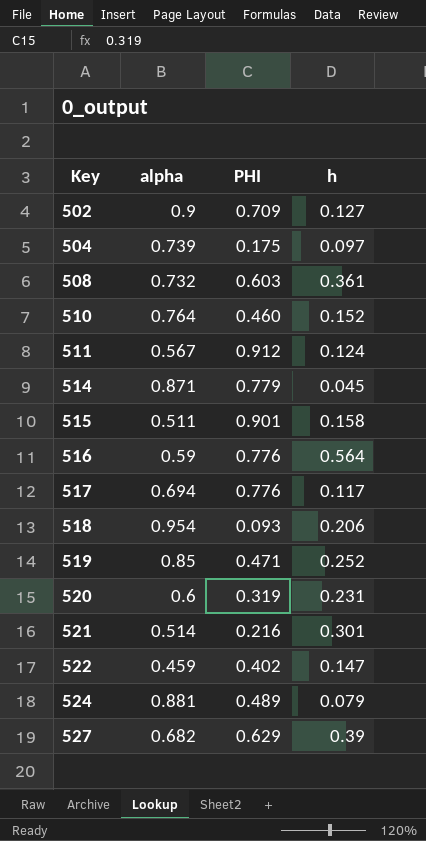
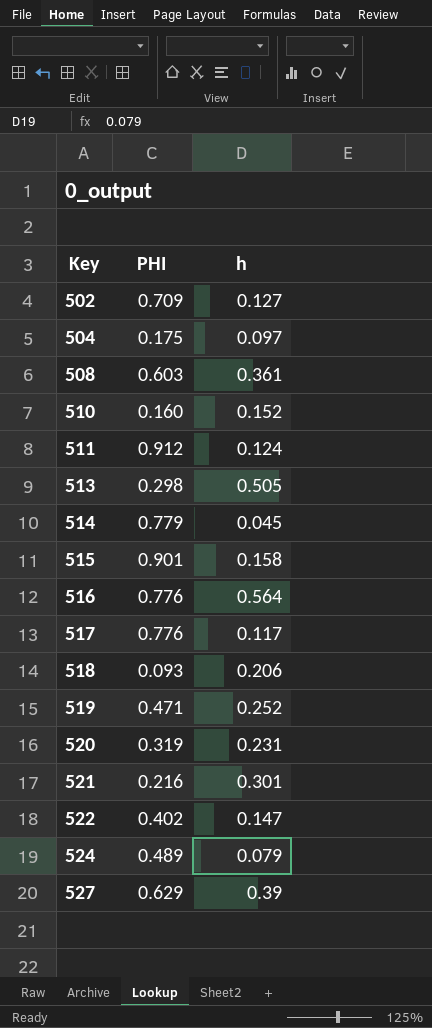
column alpha | position: 2 -> none
510 | PHI: 0.460 -> 0.160
row 513: none -> 0.298 | 0.505

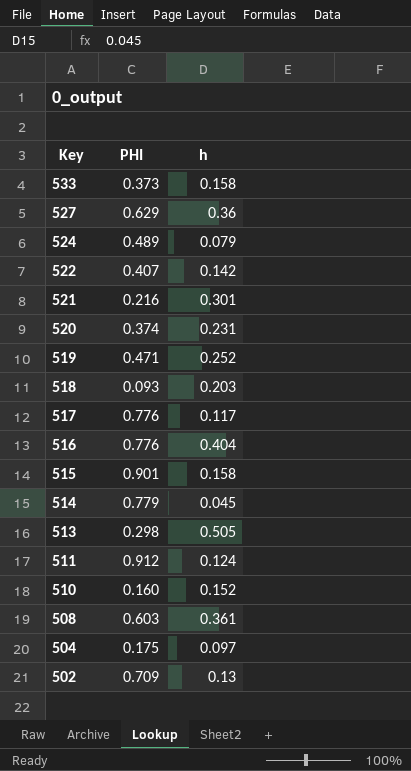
row order: Key ascending -> Key descending
row 533: none -> 0.373 | 0.158
527 | h: 0.39 -> 0.36
522 | PHI: 0.402 -> 0.407
522 | h: 0.147 -> 0.142
520 | PHI: 0.319 -> 0.374
518 | h: 0.206 -> 0.203
516 | h: 0.564 -> 0.404
502 | h: 0.127 -> 0.13

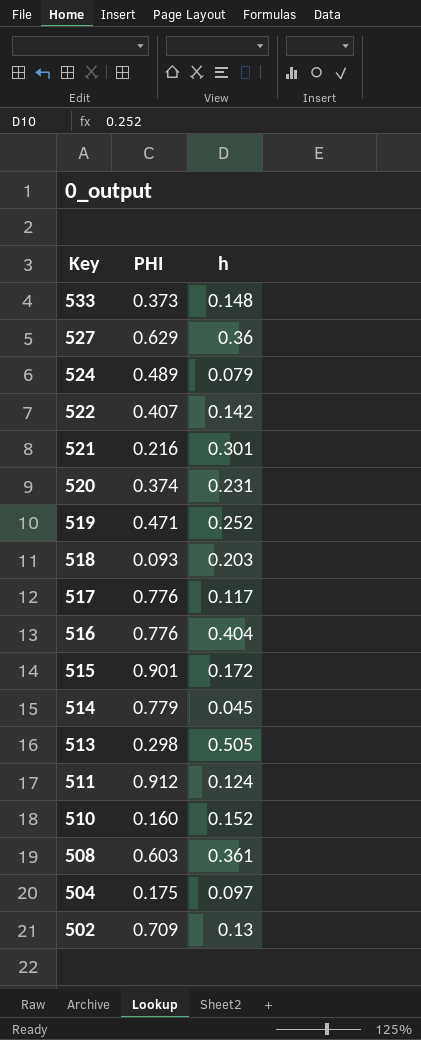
533 | h: 0.158 -> 0.148
515 | h: 0.158 -> 0.172

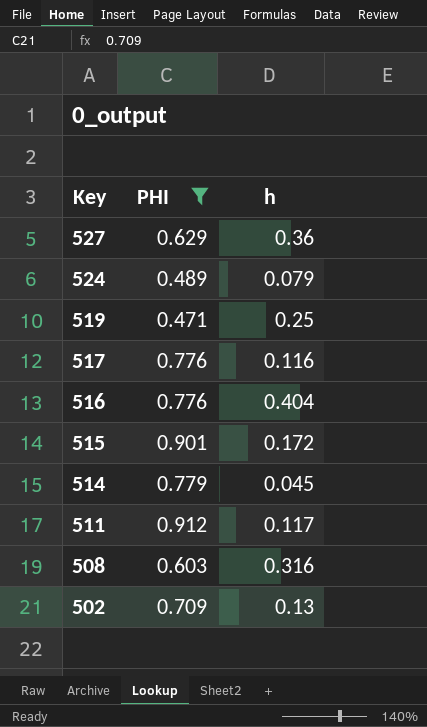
filter: none -> PHI >= 0.471
519 | h: 0.252 -> 0.25
517 | h: 0.117 -> 0.116
511 | h: 0.124 -> 0.117
508 | h: 0.361 -> 0.316

